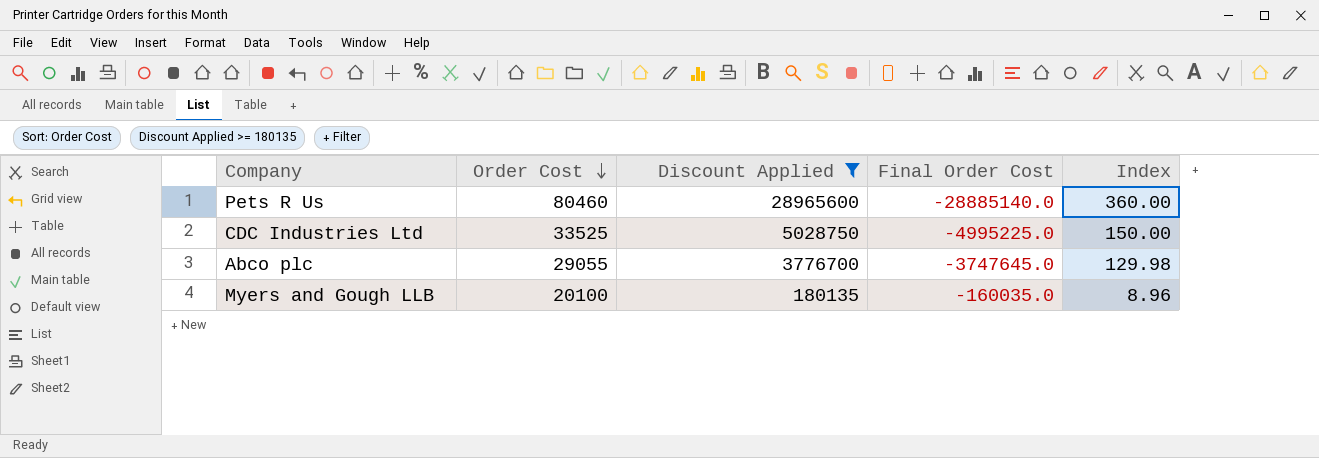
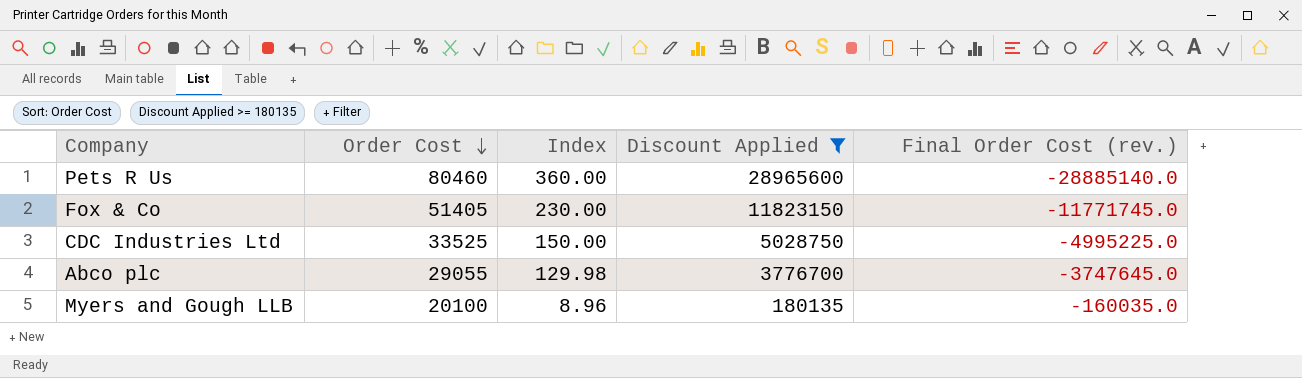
column Index | position: 5 -> 3
column name: Final Order Cost -> Final Order Cost (rev.)
row Fox & Co: none -> 51405 | 230.00 | 11823150 | -11771745.0

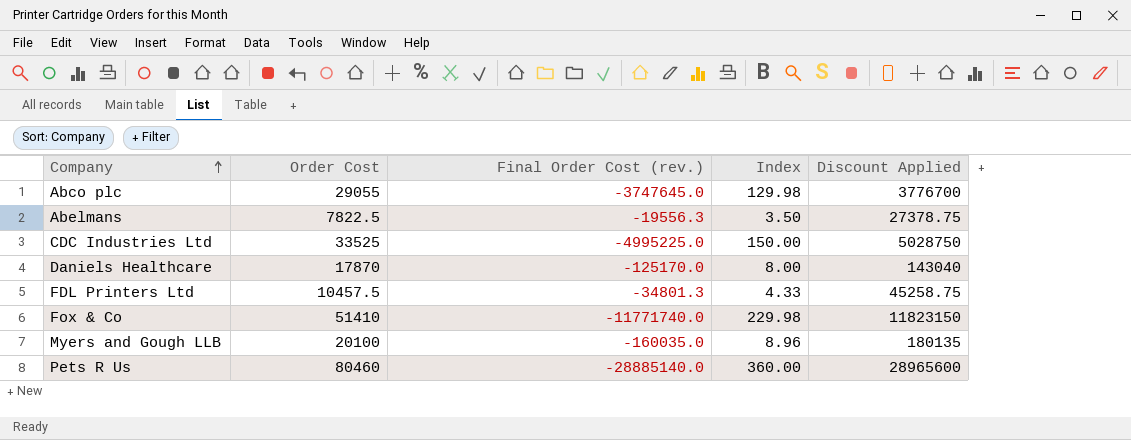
filter: Discount Applied >= 180135 -> none
row order: Order Cost descending -> Company ascending
column Final Order Cost (rev.) | position: 5 -> 3
Fox & Co | Order Cost: 51405 -> 51410
Fox & Co | Final Order Cost (rev.): -11771745.0 -> -11771740.0
Fox & Co | Index: 230.00 -> 229.98

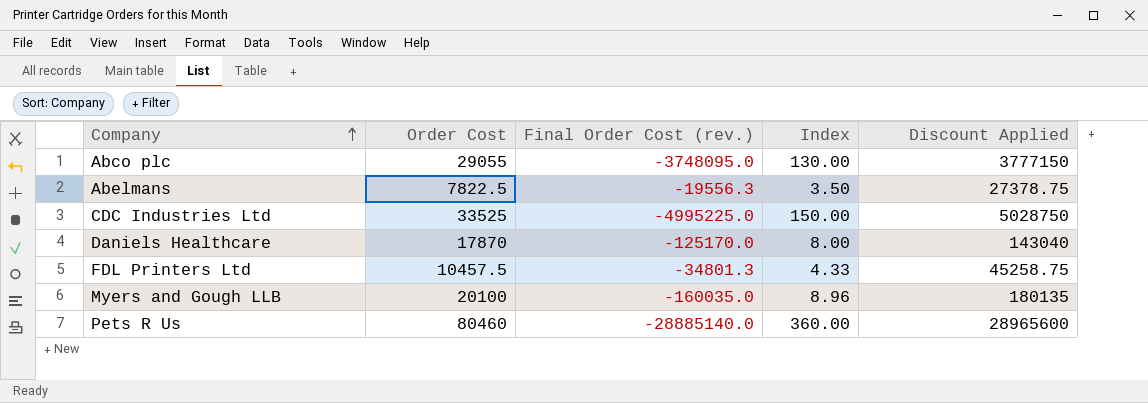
row Fox & Co: 51410 | -11771740.0 | 229.98 | 11823150 -> none
Abco plc | Final Order Cost (rev.): -3747645.0 -> -3748095.0
Abco plc | Index: 129.98 -> 130.00
Abco plc | Discount Applied: 3776700 -> 3777150

